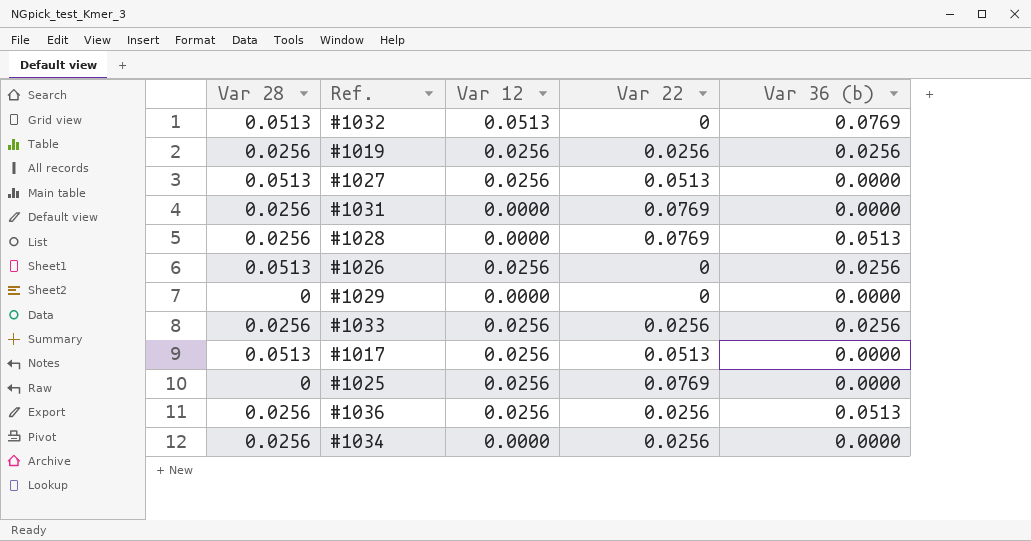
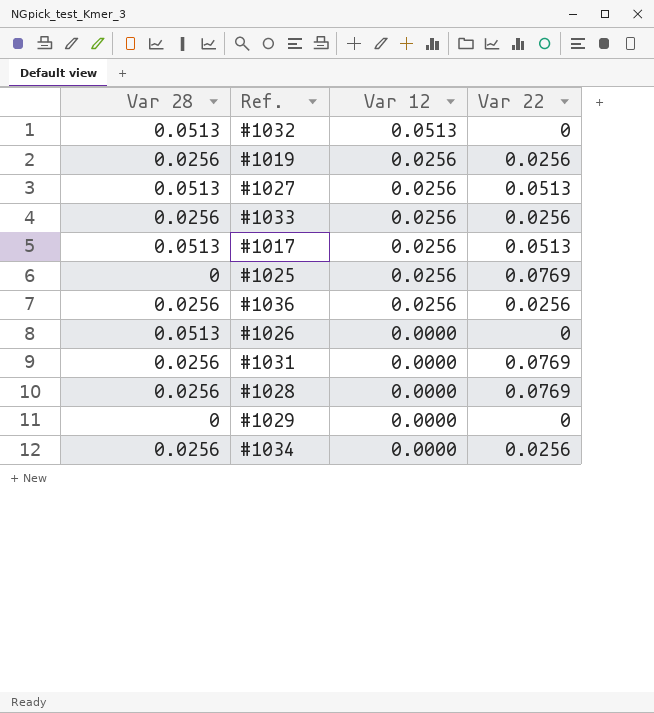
row order: none -> Var 12 descending
column Var 36 (b) | position: 5 -> none
#1026 | Var 12: 0.0256 -> 0.0000

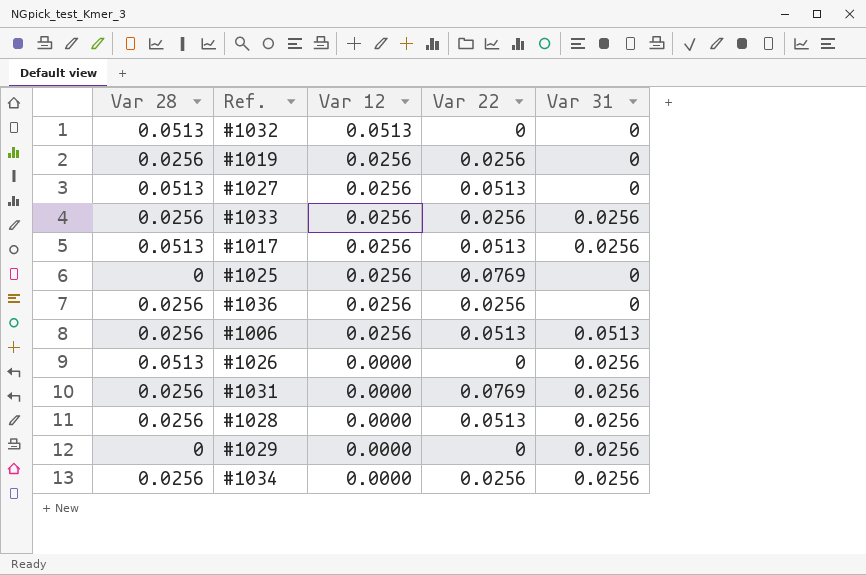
column Var 31 | position: none -> 5
row #1006: none -> 0.0256 | 0.0256 | 0.0513 | 0.0513
#1028 | Var 22: 0.0769 -> 0.0513

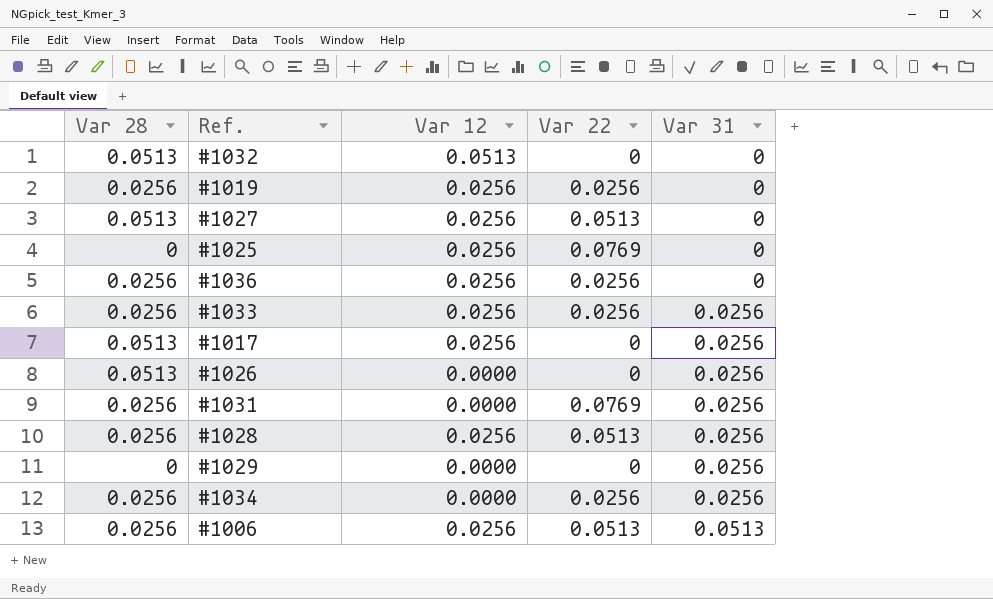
row order: Var 12 descending -> Var 31 ascending
#1017 | Var 22: 0.0513 -> 0
#1028 | Var 12: 0.0000 -> 0.0256

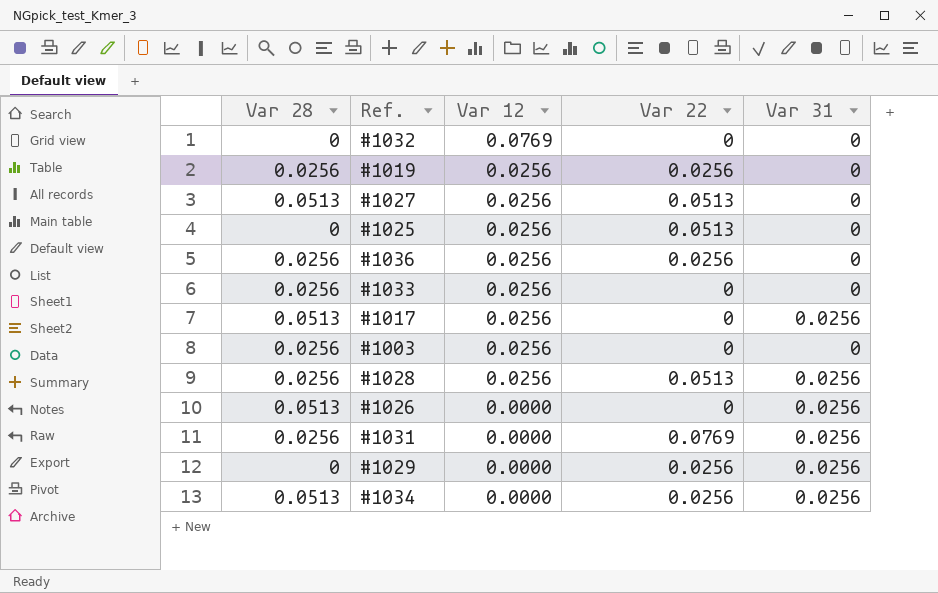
row order: Var 31 ascending -> Var 12 descending
row #1006: 0.0256 | 0.0256 | 0.0513 | 0.0513 -> none
#1032 | Var 28: 0.0513 -> 0
#1032 | Var 12: 0.0513 -> 0.0769
#1025 | Var 22: 0.0769 -> 0.0513
#1033 | Var 22: 0.0256 -> 0
#1033 | Var 31: 0.0256 -> 0
row #1003: none -> 0.0256 | 0.0256 | 0 | 0
#1029 | Var 22: 0 -> 0.0256
#1034 | Var 28: 0.0256 -> 0.0513

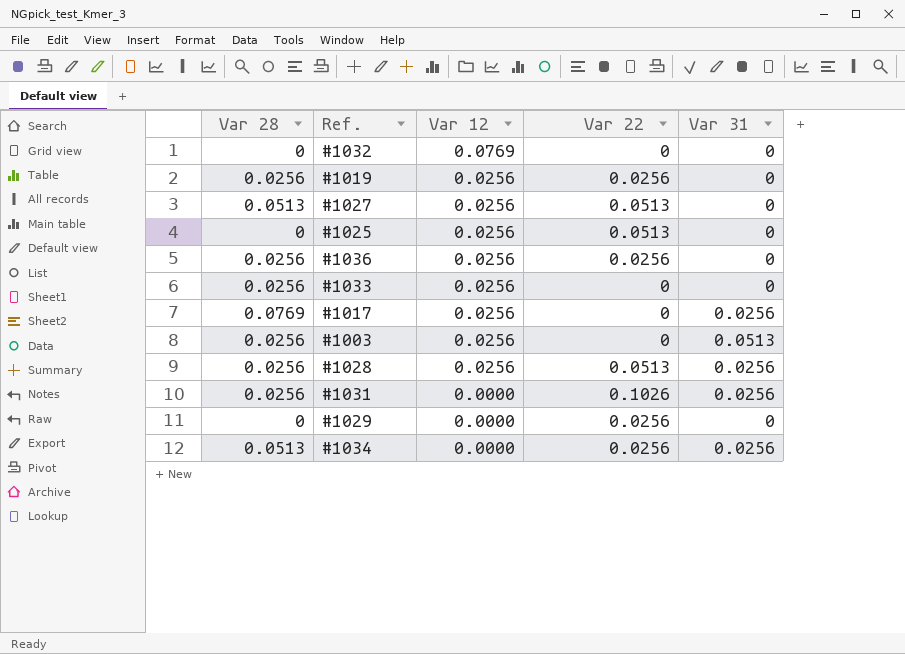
row #1026: 0.0513 | 0.0000 | 0 | 0.0256 -> none
#1017 | Var 28: 0.0513 -> 0.0769
#1003 | Var 31: 0 -> 0.0513
#1031 | Var 22: 0.0769 -> 0.1026
#1029 | Var 31: 0.0256 -> 0

